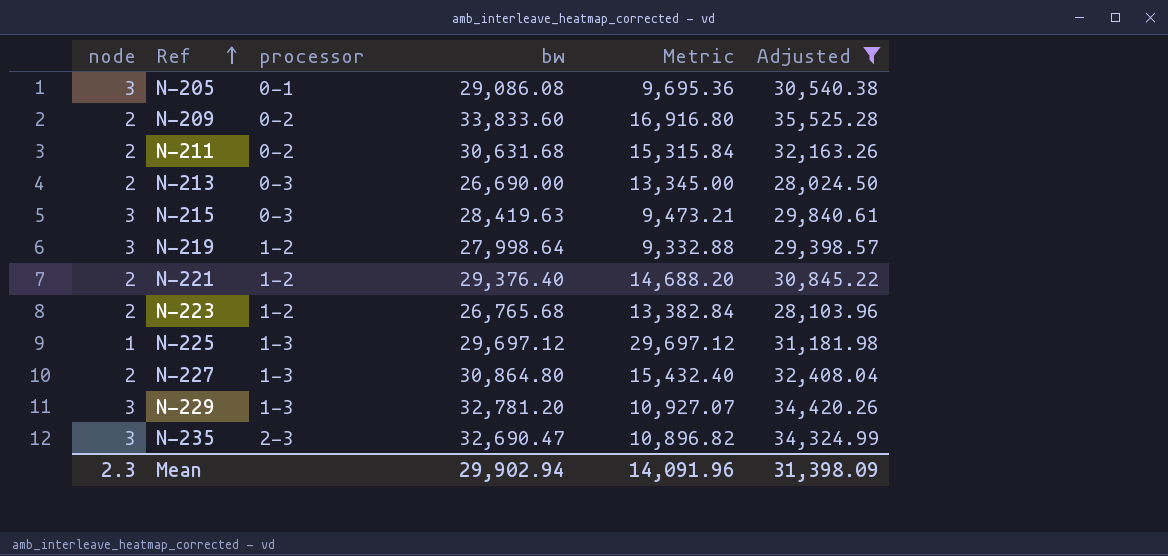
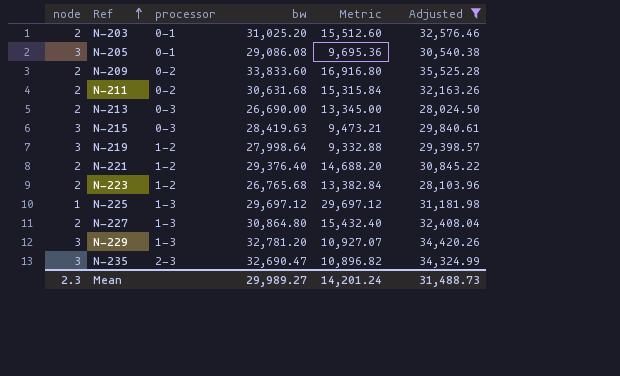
row N-203: none -> 2 | 0-1 | 31,025.20 | 15,512.60 | 32,576.46
Mean | bw: 29,902.94 -> 29,989.27
Mean | Metric: 14,091.96 -> 14,201.24
Mean | Adjusted: 31,398.09 -> 31,488.73

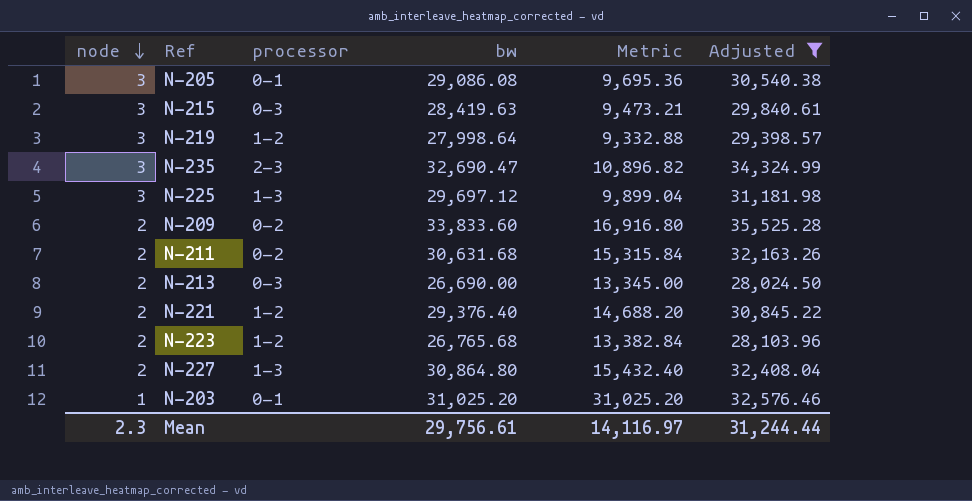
row order: Ref ascending -> node descending
row N-229: 3 | 1-3 | 32,781.20 | 10,927.07 | 34,420.26 -> none
N-225 | node: 1 -> 3
N-225 | Metric: 29,697.12 -> 9,899.04
N-203 | node: 2 -> 1
N-203 | Metric: 15,512.60 -> 31,025.20
Mean | bw: 29,989.27 -> 29,756.61
Mean | Metric: 14,201.24 -> 14,116.97
Mean | Adjusted: 31,488.73 -> 31,244.44

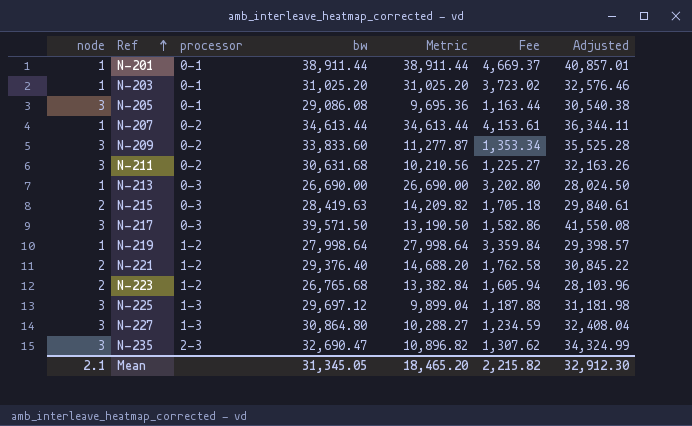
filter: Adjusted <= 35,525.28 -> none
row order: node descending -> Ref ascending
column Fee | formula: none -> [Metric] * 0.12
N-209 | node: 2 -> 3
N-209 | Metric: 16,916.80 -> 11,277.87
N-211 | node: 2 -> 3
N-211 | Metric: 15,315.84 -> 10,210.56
N-213 | node: 2 -> 1
N-213 | Metric: 13,345.00 -> 26,690.00
N-215 | node: 3 -> 2
N-215 | Metric: 9,473.21 -> 14,209.82
N-219 | node: 3 -> 1
N-219 | Metric: 9,332.88 -> 27,998.64
N-227 | node: 2 -> 3
N-227 | Metric: 15,432.40 -> 10,288.27
Mean | node: 2.3 -> 2.1
Mean | bw: 29,756.61 -> 31,345.05
Mean | Metric: 14,116.97 -> 18,465.20
Mean | Adjusted: 31,244.44 -> 32,912.30

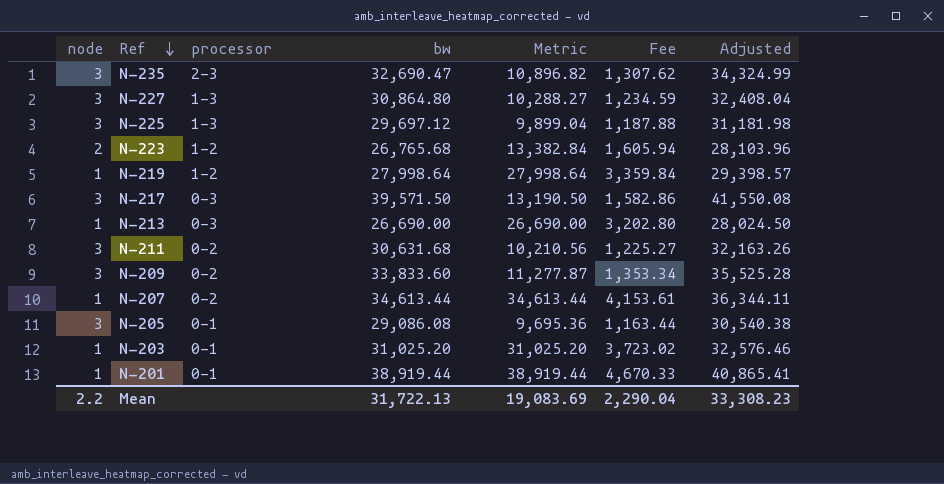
row order: Ref ascending -> Ref descending
row N-215: 2 | 0-3 | 28,419.63 | 14,209.82 | 1,705.18 | 29,840.61 -> none
row N-221: 2 | 1-2 | 29,376.40 | 14,688.20 | 1,762.58 | 30,845.22 -> none
N-201 | bw: 38,911.44 -> 38,919.44
N-201 | Metric: 38,911.44 -> 38,919.44
N-201 | Fee: 4,669.37 -> 4,670.33
N-201 | Adjusted: 40,857.01 -> 40,865.41
Mean | node: 2.1 -> 2.2
Mean | bw: 31,345.05 -> 31,722.13
Mean | Metric: 18,465.20 -> 19,083.69
Mean | Fee: 2,215.82 -> 2,290.04
Mean | Adjusted: 32,912.30 -> 33,308.23

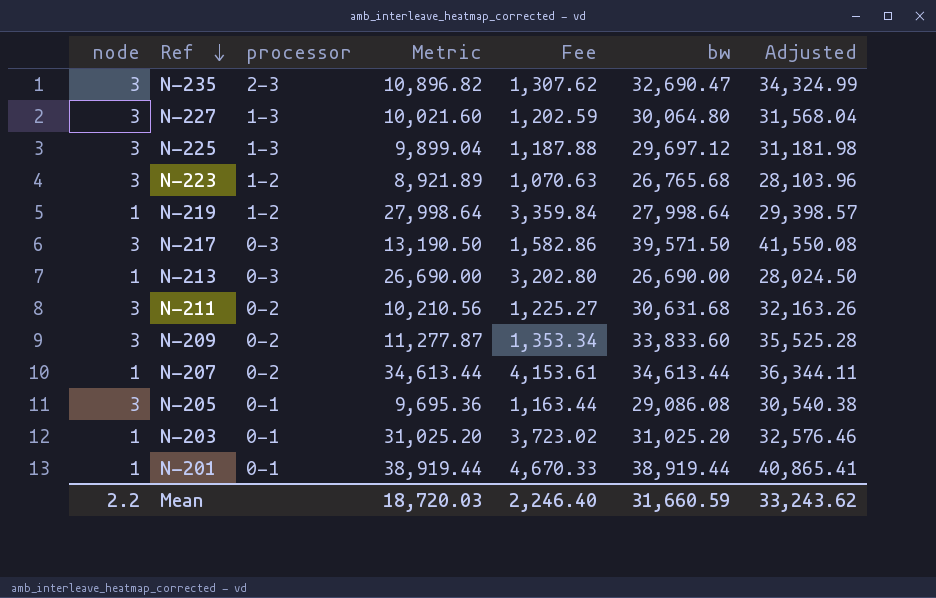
column bw | position: 4 -> 6
N-227 | Metric: 10,288.27 -> 10,021.60
N-227 | Fee: 1,234.59 -> 1,202.59
N-227 | bw: 30,864.80 -> 30,064.80
N-227 | Adjusted: 32,408.04 -> 31,568.04
N-223 | node: 2 -> 3
N-223 | Metric: 13,382.84 -> 8,921.89
N-223 | Fee: 1,605.94 -> 1,070.63
Mean | Metric: 19,083.69 -> 18,720.03
Mean | Fee: 2,290.04 -> 2,246.40
Mean | bw: 31,722.13 -> 31,660.59
Mean | Adjusted: 33,308.23 -> 33,243.62

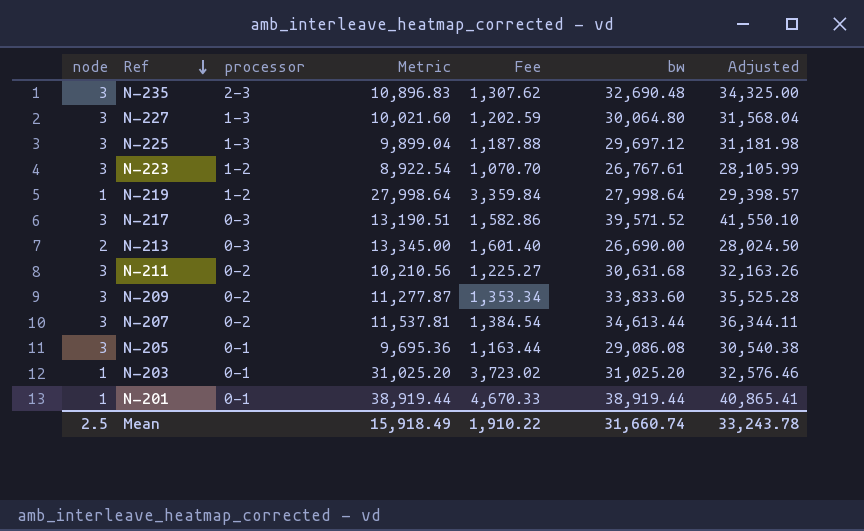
N-235 | Metric: 10,896.82 -> 10,896.83
N-235 | bw: 32,690.47 -> 32,690.48
N-235 | Adjusted: 34,324.99 -> 34,325.00
N-223 | Metric: 8,921.89 -> 8,922.54
N-223 | Fee: 1,070.63 -> 1,070.70
N-223 | bw: 26,765.68 -> 26,767.61
N-223 | Adjusted: 28,103.96 -> 28,105.99
N-217 | Metric: 13,190.50 -> 13,190.51
N-217 | bw: 39,571.50 -> 39,571.52
N-217 | Adjusted: 41,550.08 -> 41,550.10
N-213 | node: 1 -> 2
N-213 | Metric: 26,690.00 -> 13,345.00
N-213 | Fee: 3,202.80 -> 1,601.40
N-207 | node: 1 -> 3
N-207 | Metric: 34,613.44 -> 11,537.81
N-207 | Fee: 4,153.61 -> 1,384.54
Mean | node: 2.2 -> 2.5
Mean | Metric: 18,720.03 -> 15,918.49
Mean | Fee: 2,246.40 -> 1,910.22
Mean | bw: 31,660.59 -> 31,660.74
Mean | Adjusted: 33,243.62 -> 33,243.78

